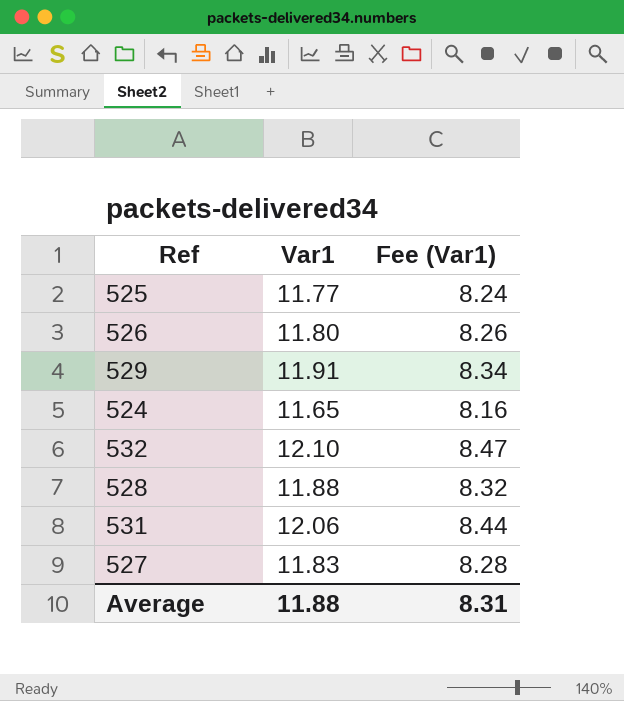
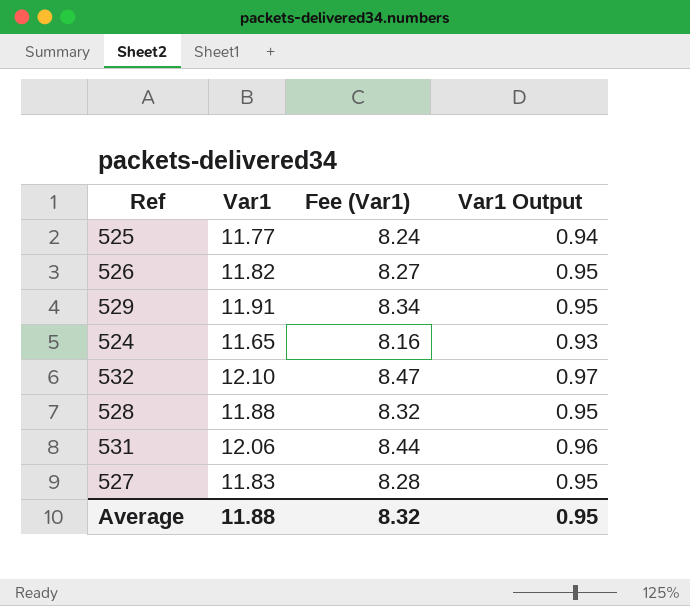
column Var1 Output | formula: none -> [Var1] * 0.08
526 | Var1: 11.80 -> 11.82
526 | Fee (Var1): 8.26 -> 8.27
Average | Fee (Var1): 8.31 -> 8.32

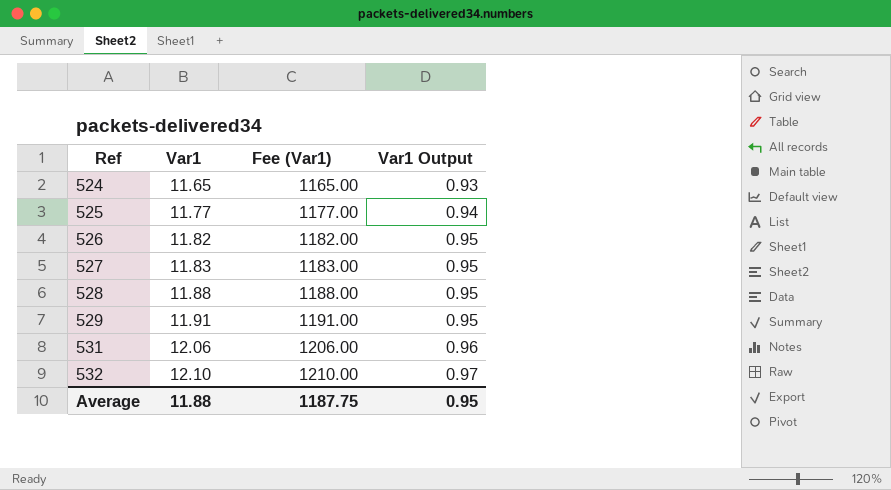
row order: none -> Ref ascending
column Fee (Var1) | formula: [Var1] * 0.7 -> [Var1] * 100
Average | Fee (Var1): 8.32 -> 1187.75

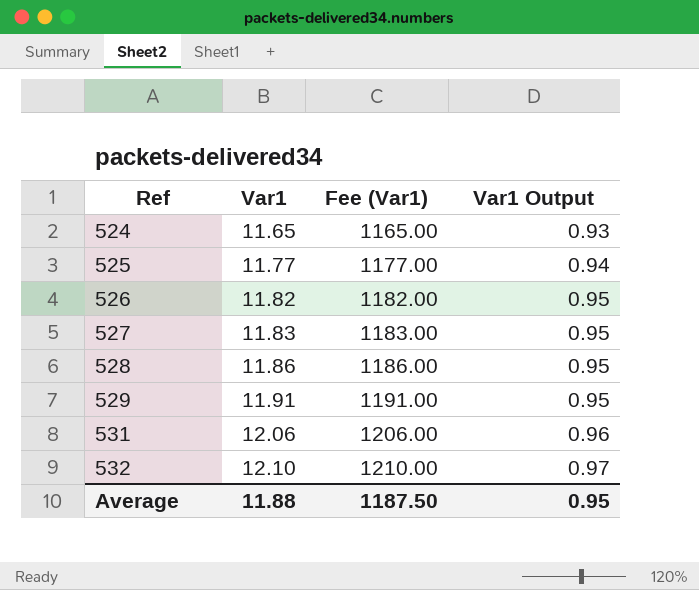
528 | Var1: 11.88 -> 11.86
528 | Fee (Var1): 1188.00 -> 1186.00
Average | Fee (Var1): 1187.75 -> 1187.50

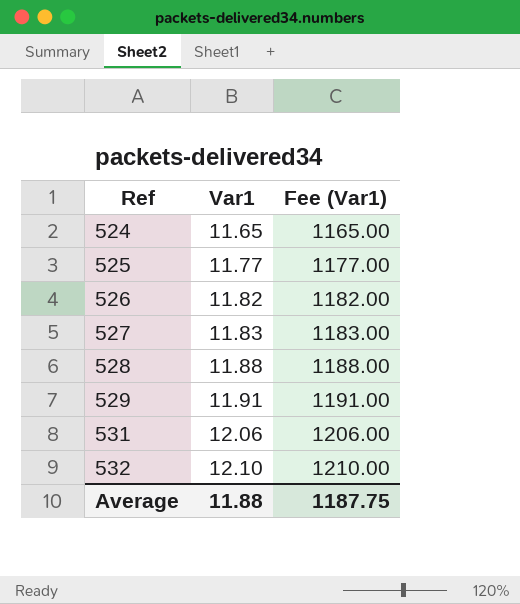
column Var1 Output | formula: [Var1] * 0.08 -> none
528 | Var1: 11.86 -> 11.88
528 | Fee (Var1): 1186.00 -> 1188.00
Average | Fee (Var1): 1187.50 -> 1187.75

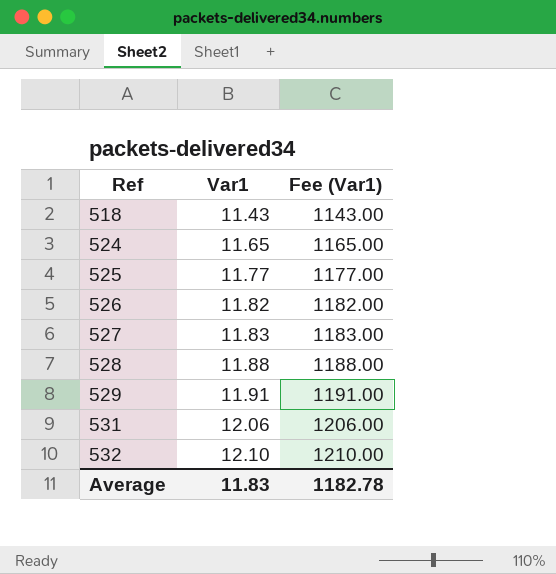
row 518: none -> 11.43 | 1143.00
Average | Var1: 11.88 -> 11.83
Average | Fee (Var1): 1187.75 -> 1182.78

